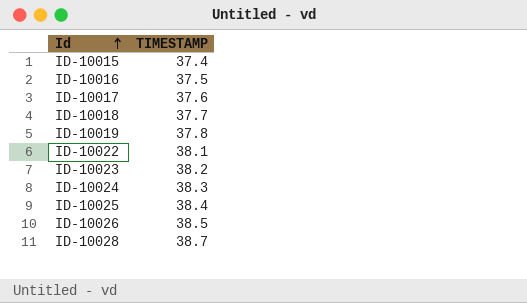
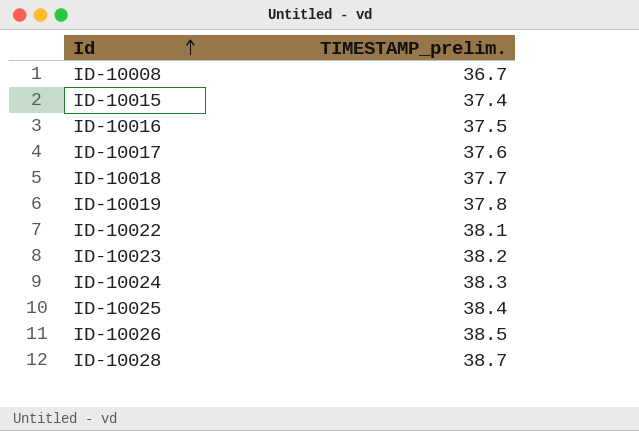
column name: TIMESTAMP -> TIMESTAMP_prelim.
row ID-10008: none -> 36.7

